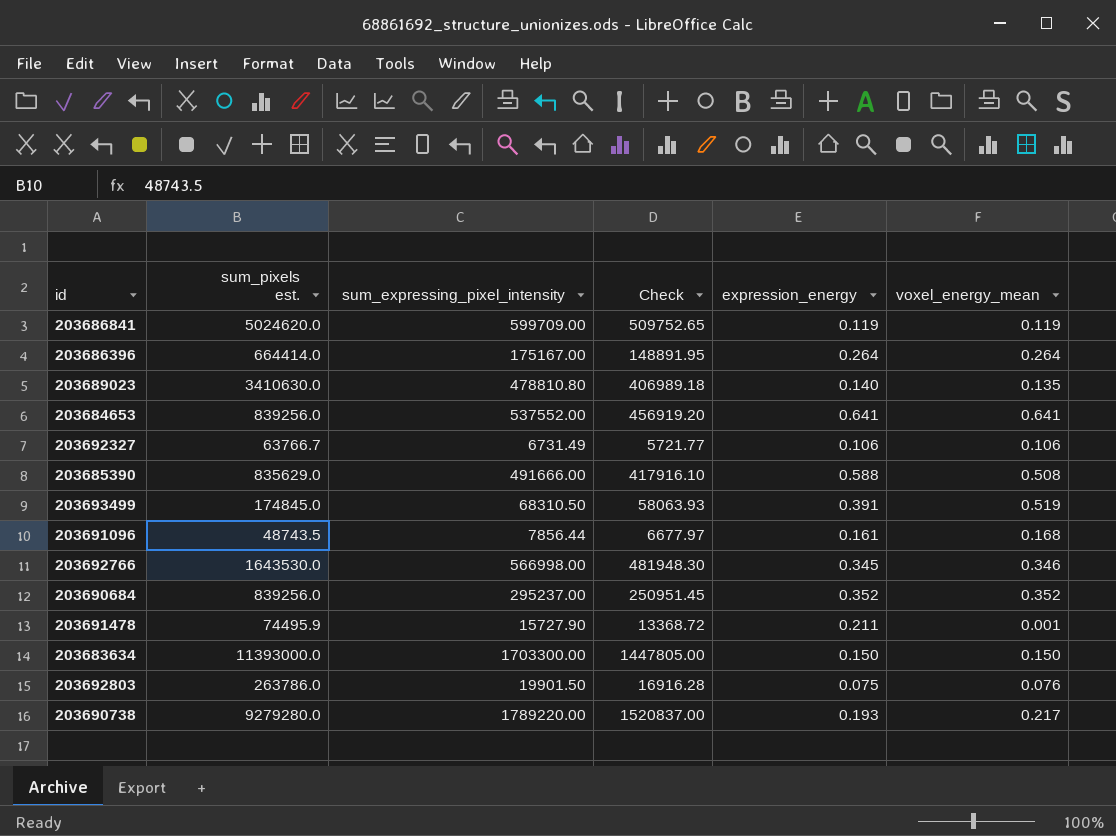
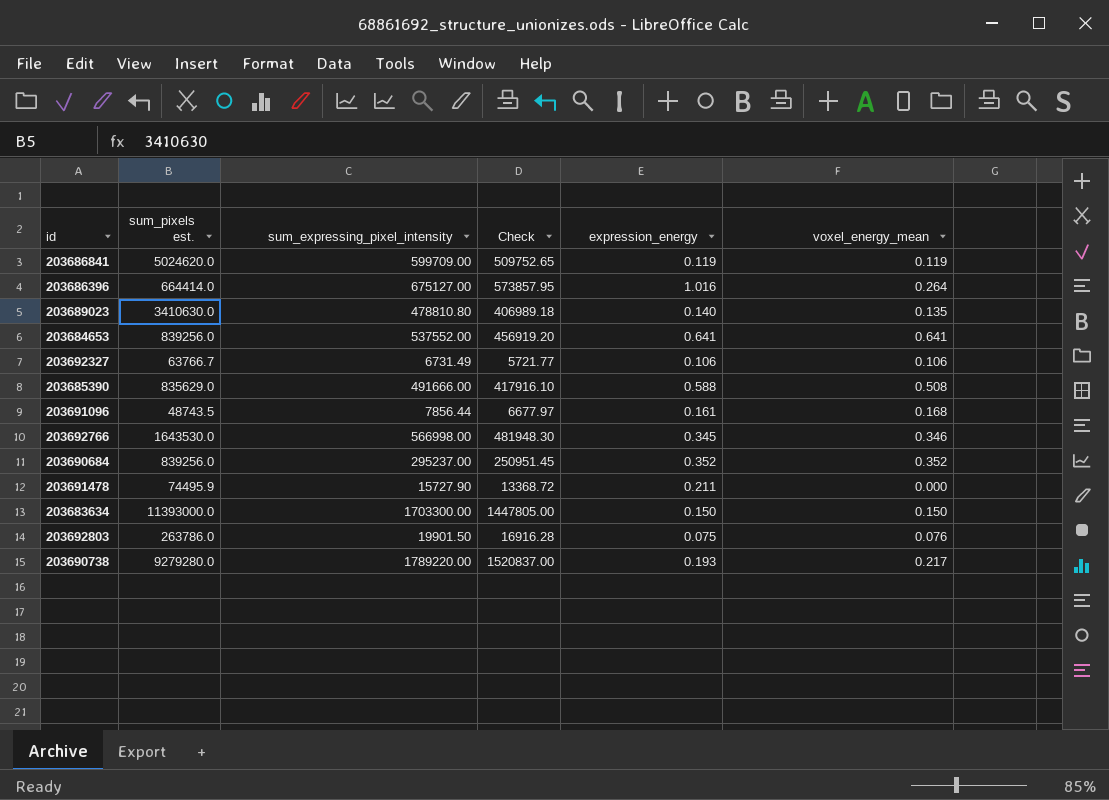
row 203693499: 174845.0 | 68310.50 | 58063.93 | 0.391 | 0.519 -> none
203686396 | sum_expressing_pixel_intensity: 175167.00 -> 675127.00
203686396 | Check: 148891.95 -> 573857.95
203686396 | expression_energy: 0.264 -> 1.016
203691478 | voxel_energy_mean: 0.001 -> 0.000

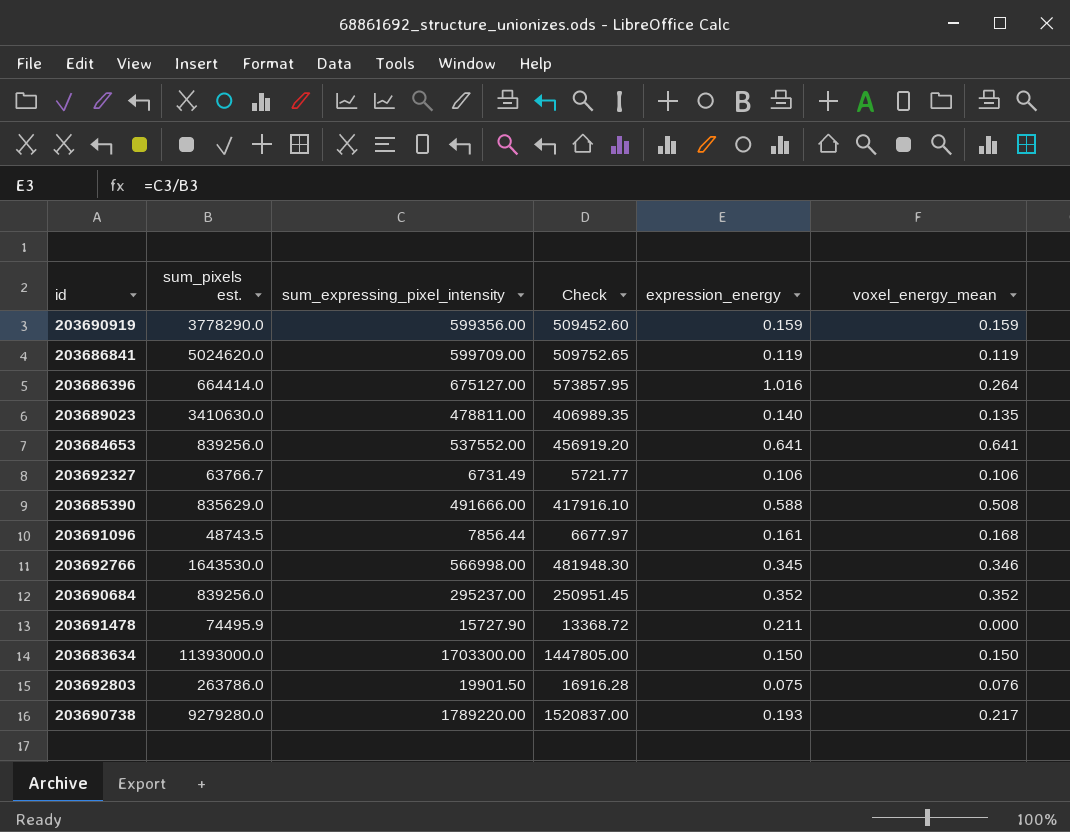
row 203690919: none -> 3778290.0 | 599356.00 | 509452.60 | 0.159 | 0.159
203689023 | sum_expressing_pixel_intensity: 478810.80 -> 478811.00
203689023 | Check: 406989.18 -> 406989.35

